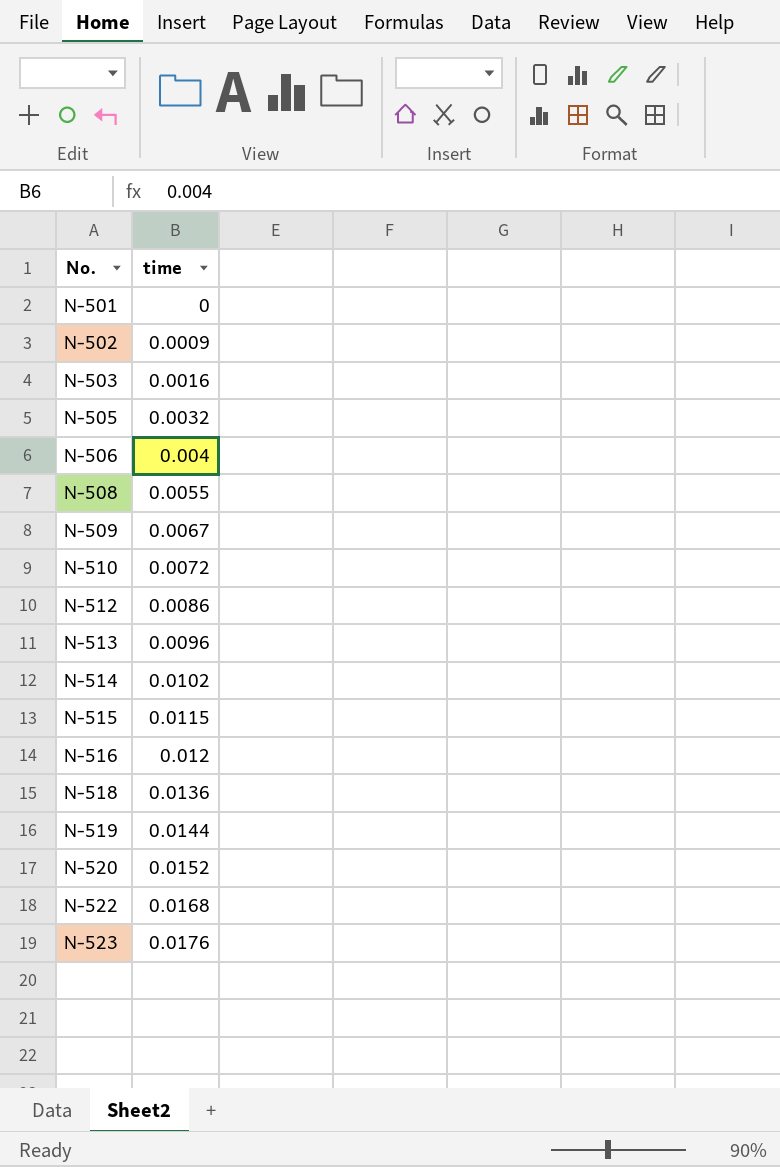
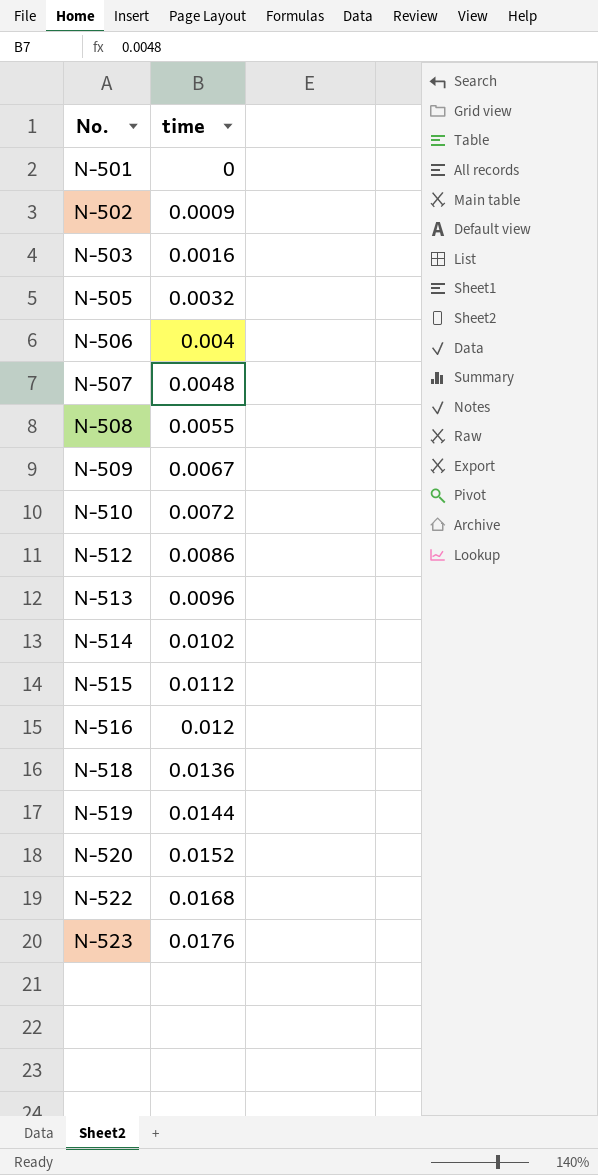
row N-507: none -> 0.0048
N-515 | time: 0.0115 -> 0.0112

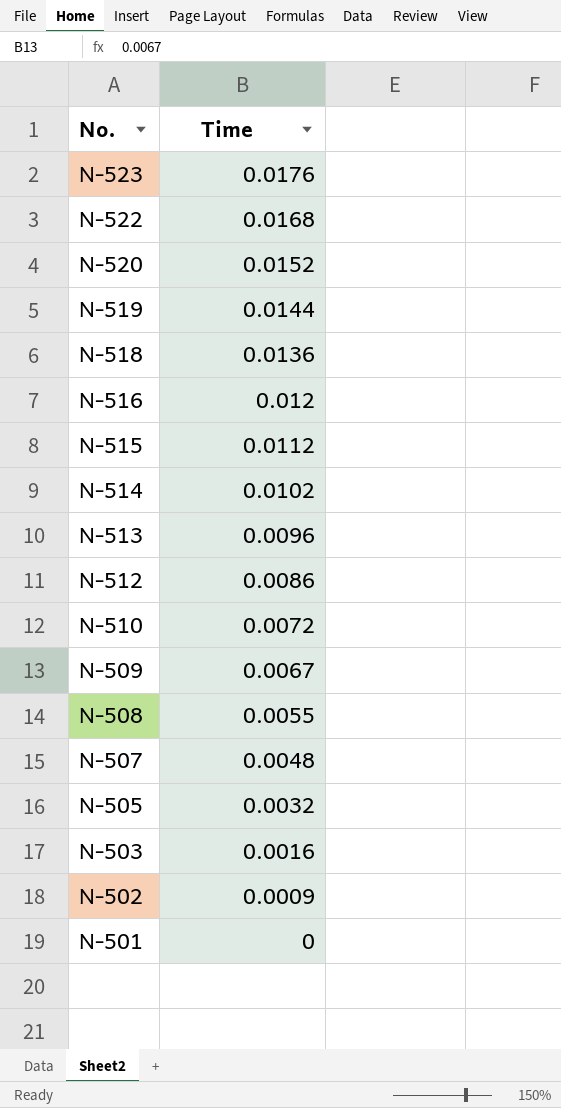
row order: No. ascending -> No. descending
column name: time -> Time
row N-506: 0.004 -> none

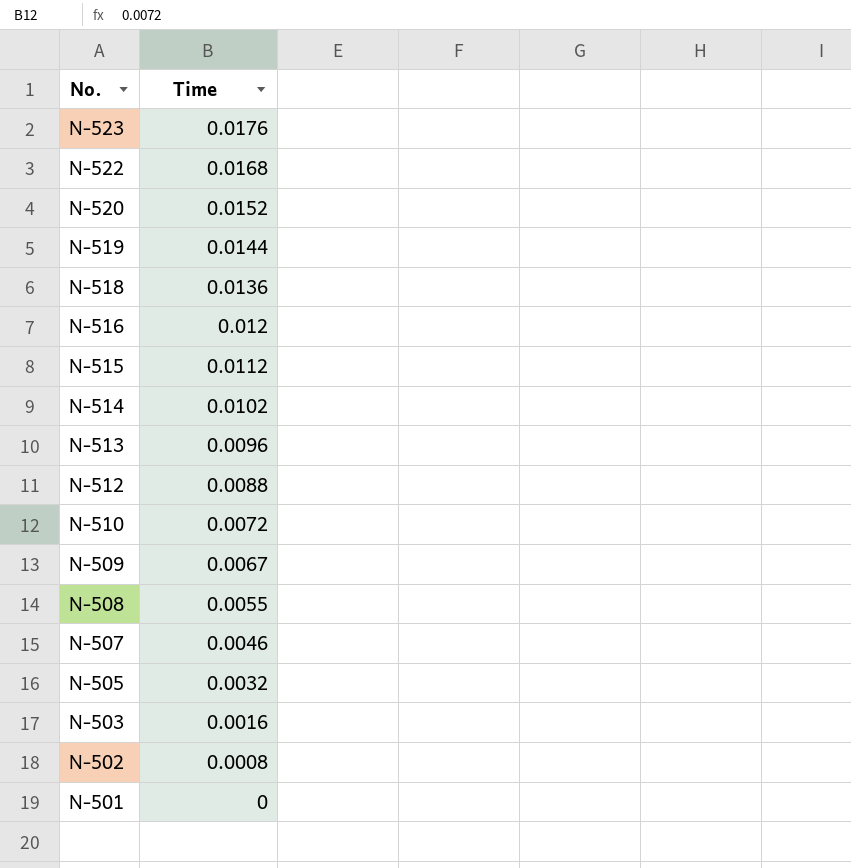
N-512 | Time: 0.0086 -> 0.0088
N-507 | Time: 0.0048 -> 0.0046
N-502 | Time: 0.0009 -> 0.0008

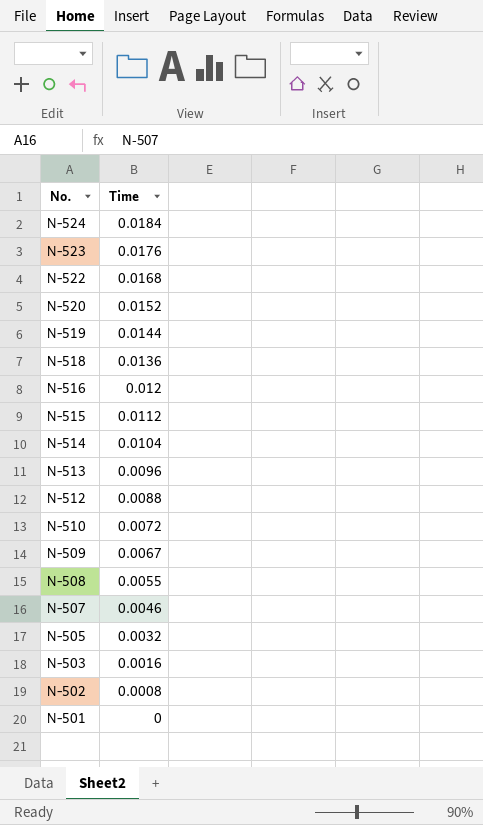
row N-524: none -> 0.0184
N-514 | Time: 0.0102 -> 0.0104

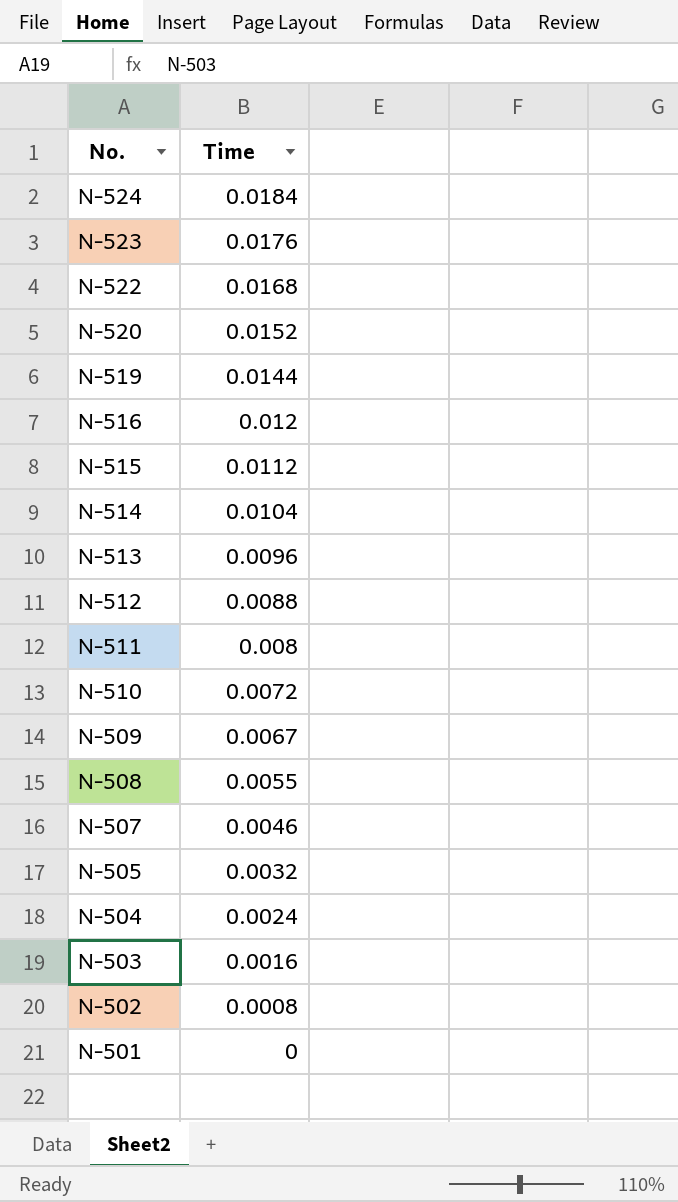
row N-518: 0.0136 -> none
row N-511: none -> 0.008
row N-504: none -> 0.0024

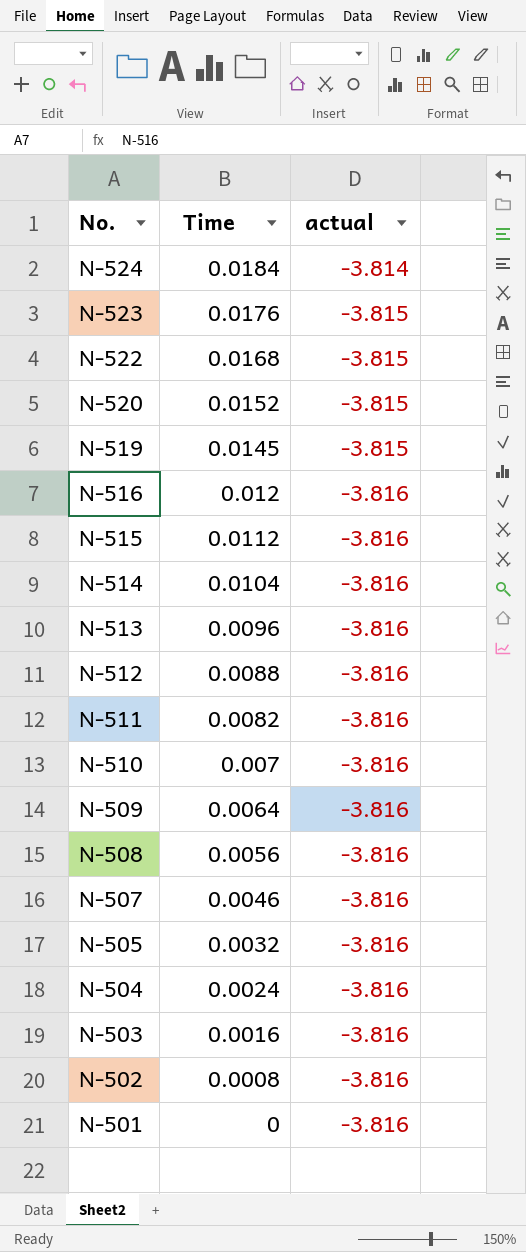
column actual | position: none -> 3
N-519 | Time: 0.0144 -> 0.0145
N-511 | Time: 0.008 -> 0.0082
N-510 | Time: 0.0072 -> 0.007
N-509 | Time: 0.0067 -> 0.0064
N-508 | Time: 0.0055 -> 0.0056

